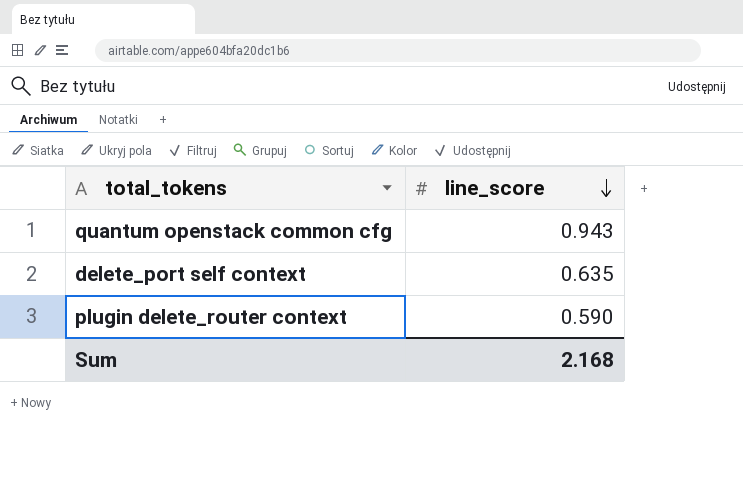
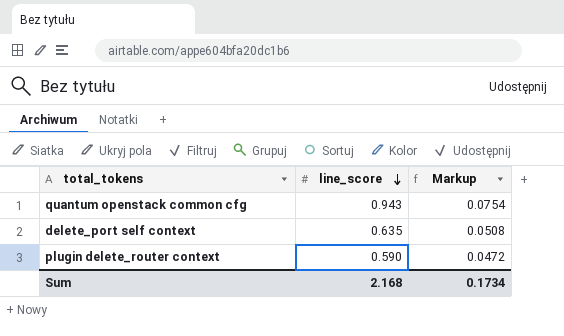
column Markup | formula: none -> [line_score] * 0.08

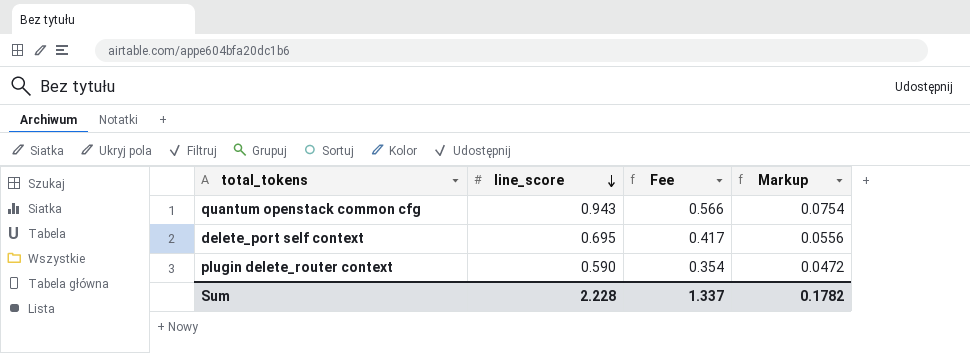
column Fee | formula: none -> [line_score] * 0.6
delete_port self context | line_score: 0.635 -> 0.695
delete_port self context | Markup: 0.0508 -> 0.0556
Sum | line_score: 2.168 -> 2.228
Sum | Markup: 0.1734 -> 0.1782

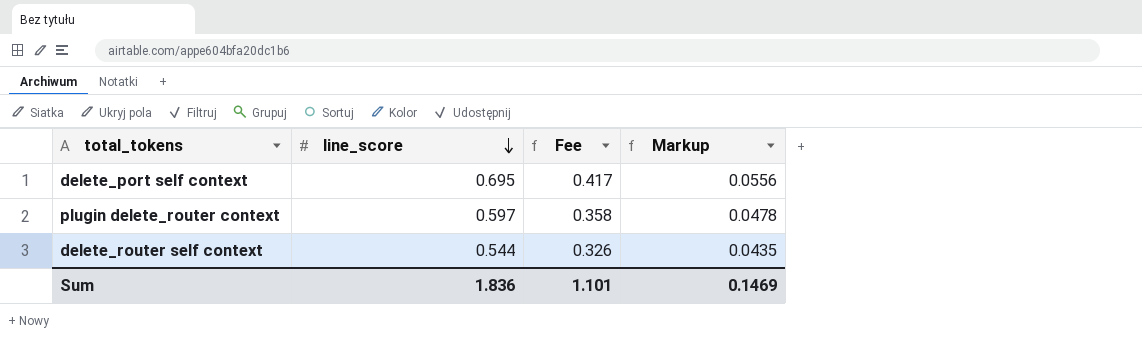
row quantum openstack common cfg: 0.943 | 0.566 | 0.0754 -> none
plugin delete_router context | line_score: 0.590 -> 0.597
plugin delete_router context | Fee: 0.354 -> 0.358
plugin delete_router context | Markup: 0.0472 -> 0.0478
row delete_router self context: none -> 0.544 | 0.326 | 0.0435
Sum | line_score: 2.228 -> 1.836
Sum | Fee: 1.337 -> 1.101
Sum | Markup: 0.1782 -> 0.1469

